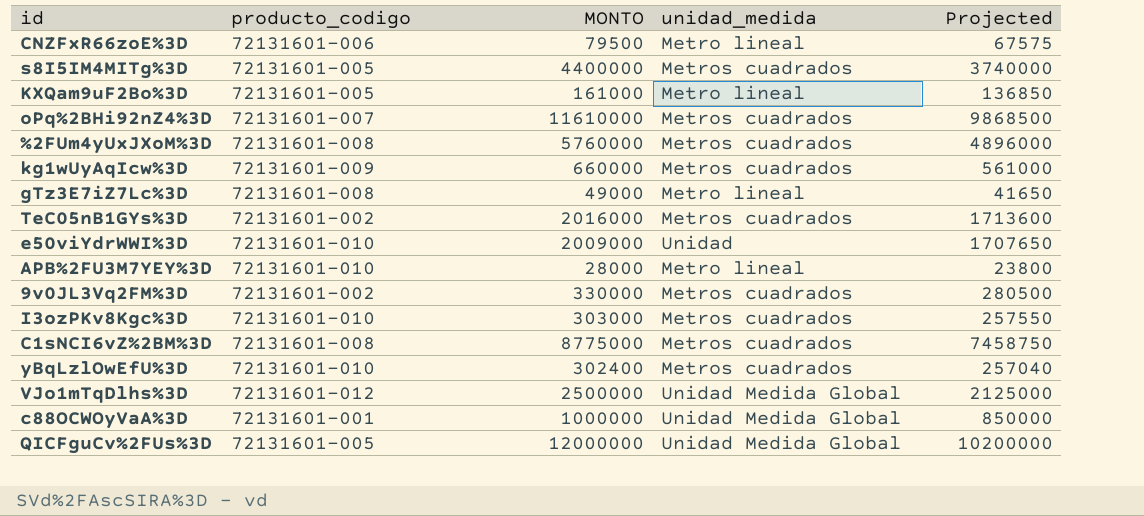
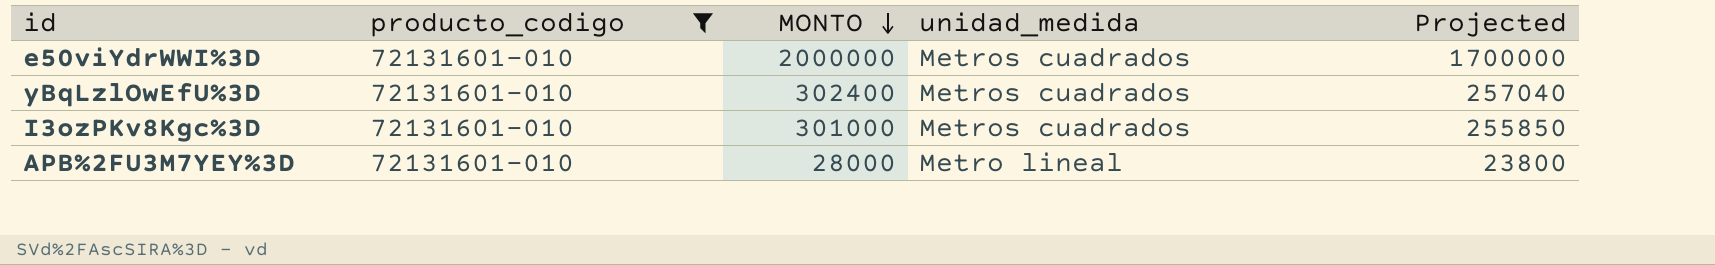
filter: none -> producto_codigo = 72131601-010
row order: none -> MONTO descending
e50viYdrWWI%3D | MONTO: 2009000 -> 2000000
e50viYdrWWI%3D | unidad_medida: Unidad -> Metros cuadrados
e50viYdrWWI%3D | Projected: 1707650 -> 1700000
I3ozPKv8Kgc%3D | MONTO: 303000 -> 301000
I3ozPKv8Kgc%3D | Projected: 257550 -> 255850

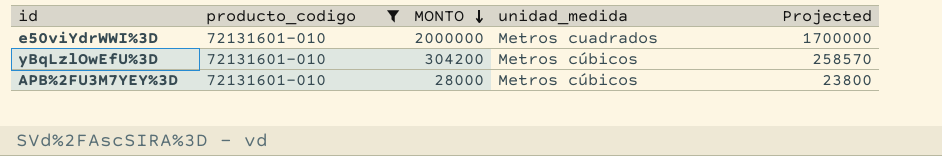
row I3ozPKv8Kgc%3D: 72131601-010 | 301000 | Metros cuadrados | 255850 -> none
yBqLzlOwEfU%3D | MONTO: 302400 -> 304200
yBqLzlOwEfU%3D | unidad_medida: Metros cuadrados -> Metros cúbicos
yBqLzlOwEfU%3D | Projected: 257040 -> 258570
APB%2FU3M7YEY%3D | unidad_medida: Metro lineal -> Metros cúbicos

